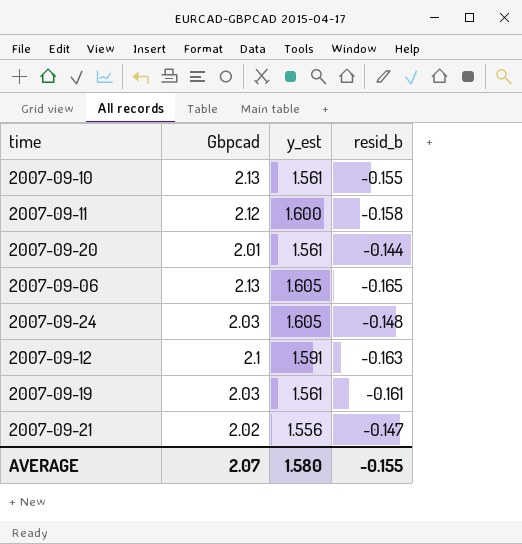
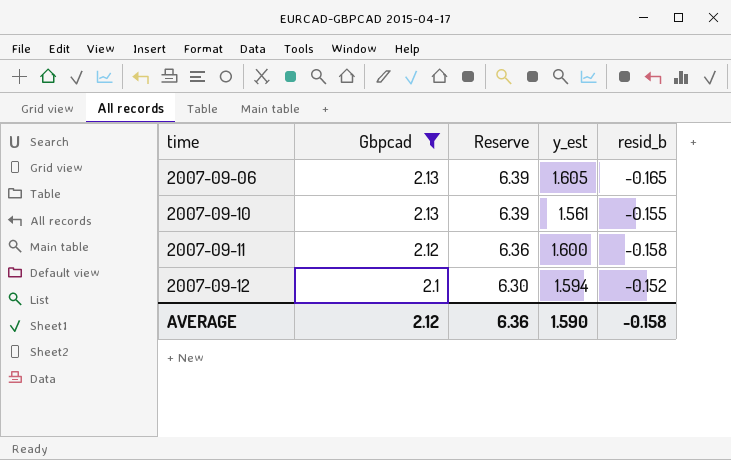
filter: none -> Gbpcad >= 2.1
row order: none -> time ascending
column Reserve | formula: none -> [Gbpcad] * 3
2007-09-12 | y_est: 1.591 -> 1.594
2007-09-12 | resid_b: -0.163 -> -0.152
AVERAGE | Gbpcad: 2.07 -> 2.12
AVERAGE | y_est: 1.580 -> 1.590
AVERAGE | resid_b: -0.155 -> -0.158

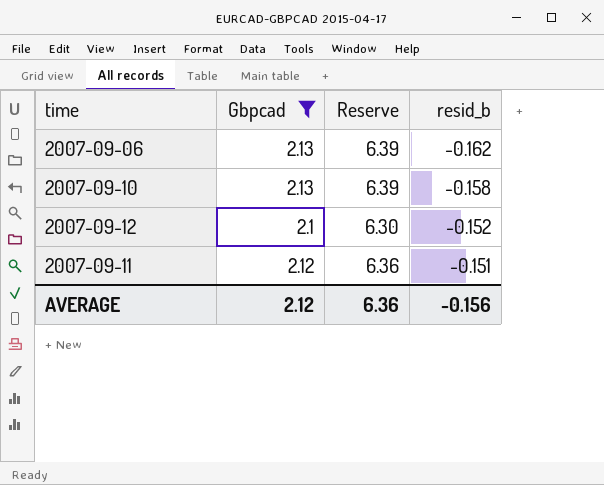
row order: time ascending -> resid_b ascending
column y_est | position: 4 -> none
2007-09-06 | resid_b: -0.165 -> -0.162
2007-09-10 | resid_b: -0.155 -> -0.158
2007-09-11 | resid_b: -0.158 -> -0.151
AVERAGE | resid_b: -0.158 -> -0.156

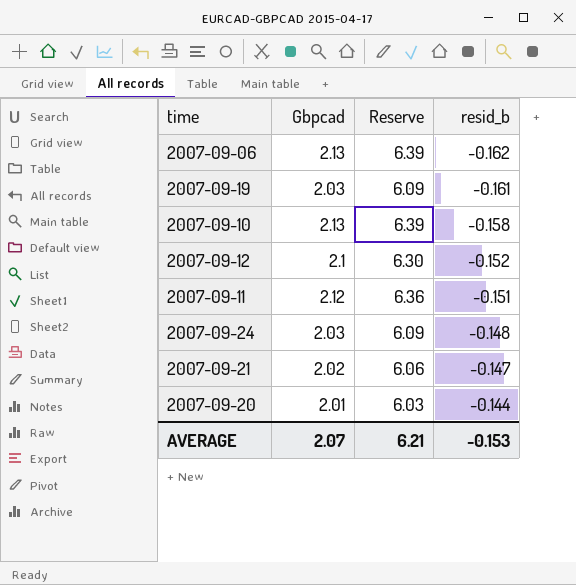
filter: Gbpcad >= 2.1 -> none
AVERAGE | Gbpcad: 2.12 -> 2.07
AVERAGE | Reserve: 6.36 -> 6.21
AVERAGE | resid_b: -0.156 -> -0.153

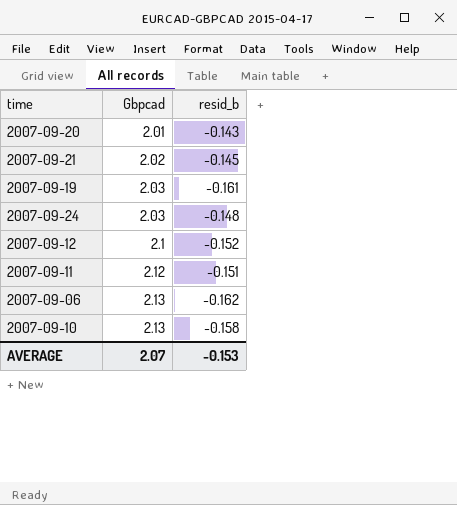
row order: resid_b ascending -> Gbpcad ascending
column Reserve | formula: [Gbpcad] * 3 -> none
2007-09-20 | resid_b: -0.144 -> -0.143
2007-09-21 | resid_b: -0.147 -> -0.145

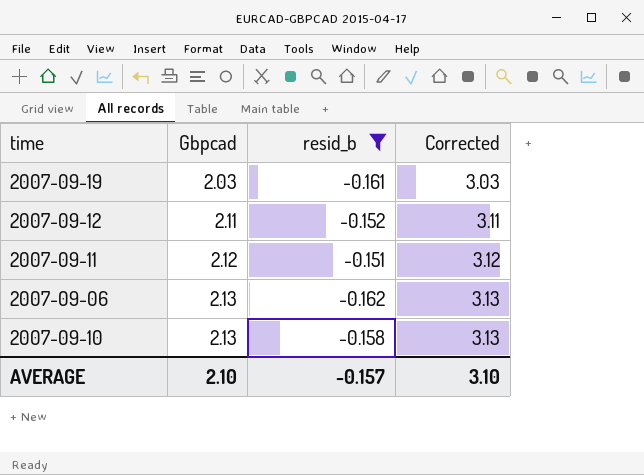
filter: none -> resid_b <= -0.151
column Corrected | formula: none -> [Gbpcad] + 1
2007-09-12 | Gbpcad: 2.1 -> 2.11
AVERAGE | Gbpcad: 2.07 -> 2.10
AVERAGE | resid_b: -0.153 -> -0.157

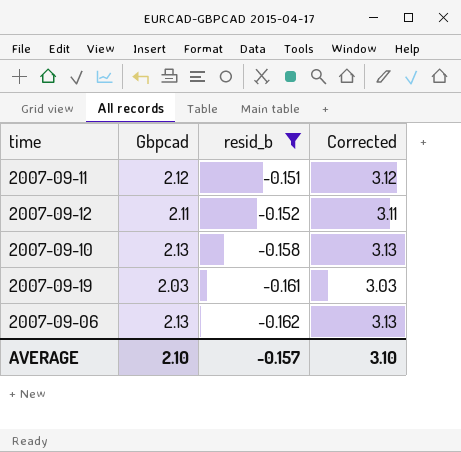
row order: Gbpcad ascending -> resid_b descending

